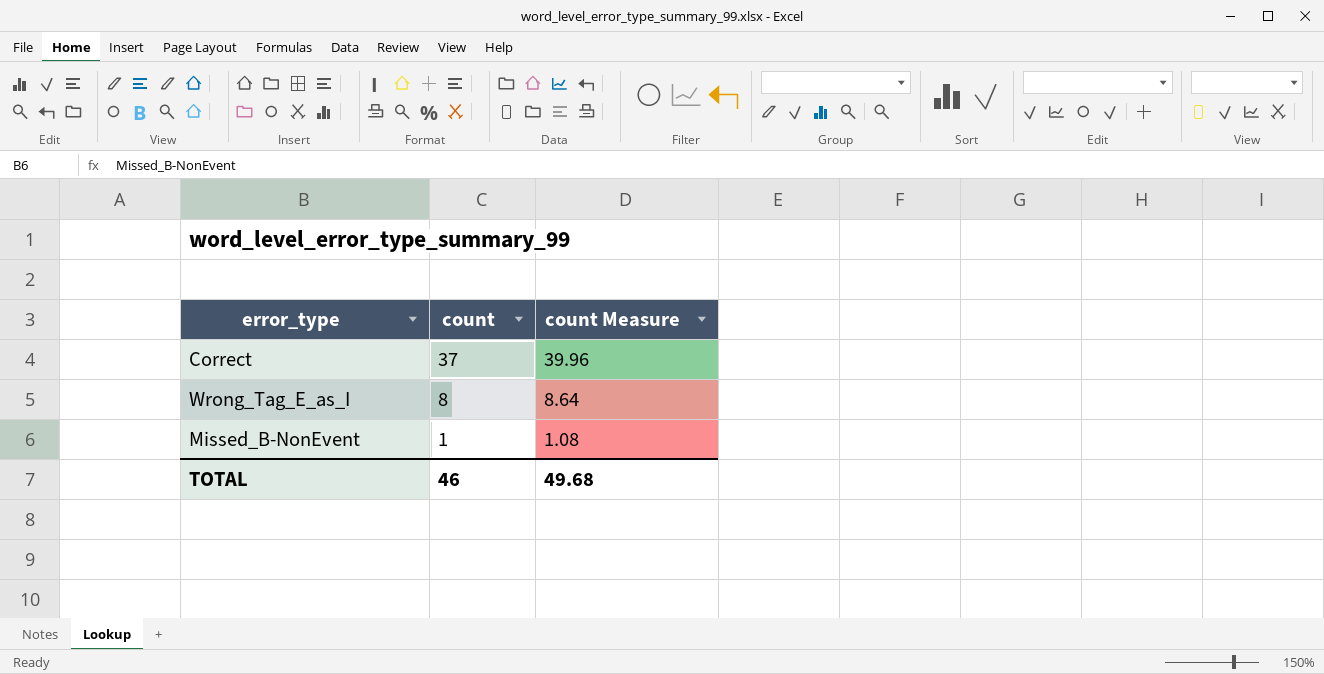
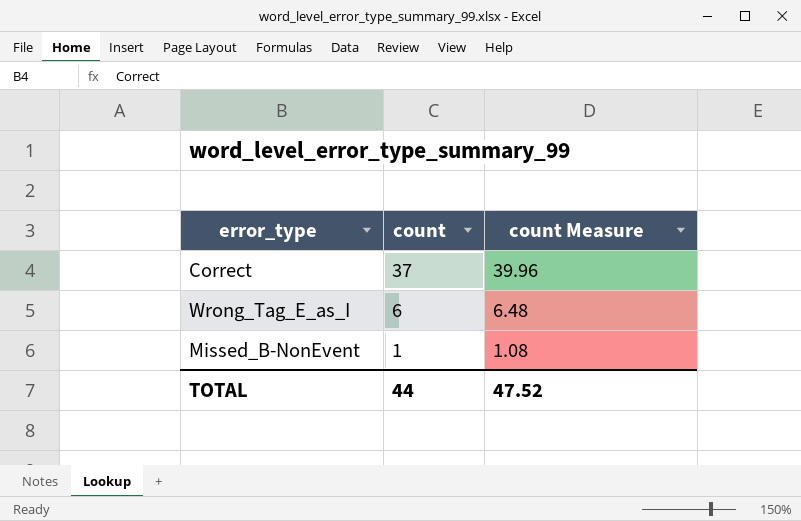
Wrong_Tag_E_as_I | count: 8 -> 6
Wrong_Tag_E_as_I | count Measure: 8.64 -> 6.48
TOTAL | count: 46 -> 44
TOTAL | count Measure: 49.68 -> 47.52

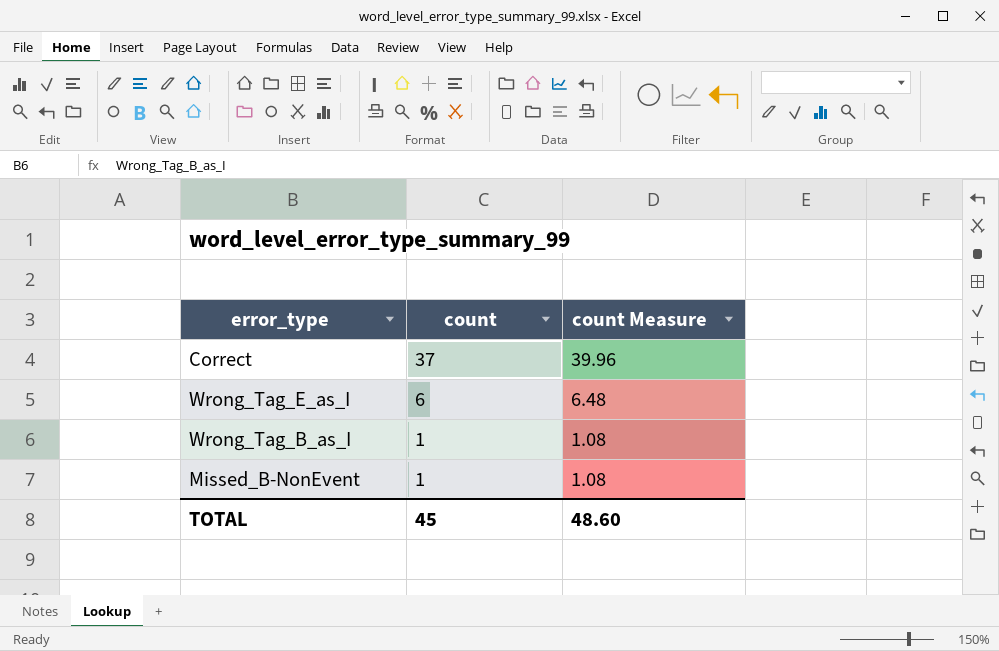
row Wrong_Tag_B_as_I: none -> 1 | 1.08
TOTAL | count: 44 -> 45
TOTAL | count Measure: 47.52 -> 48.60

